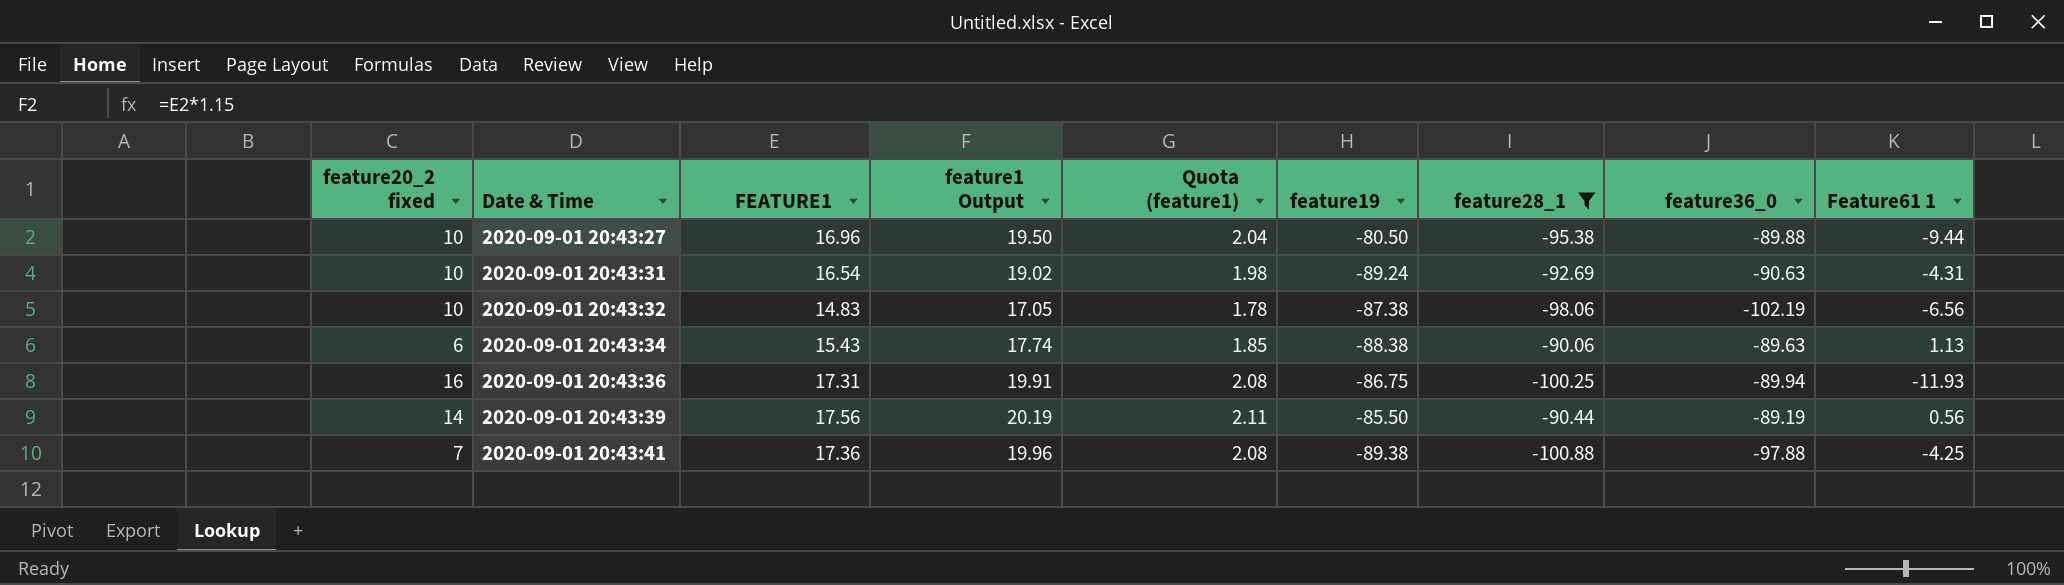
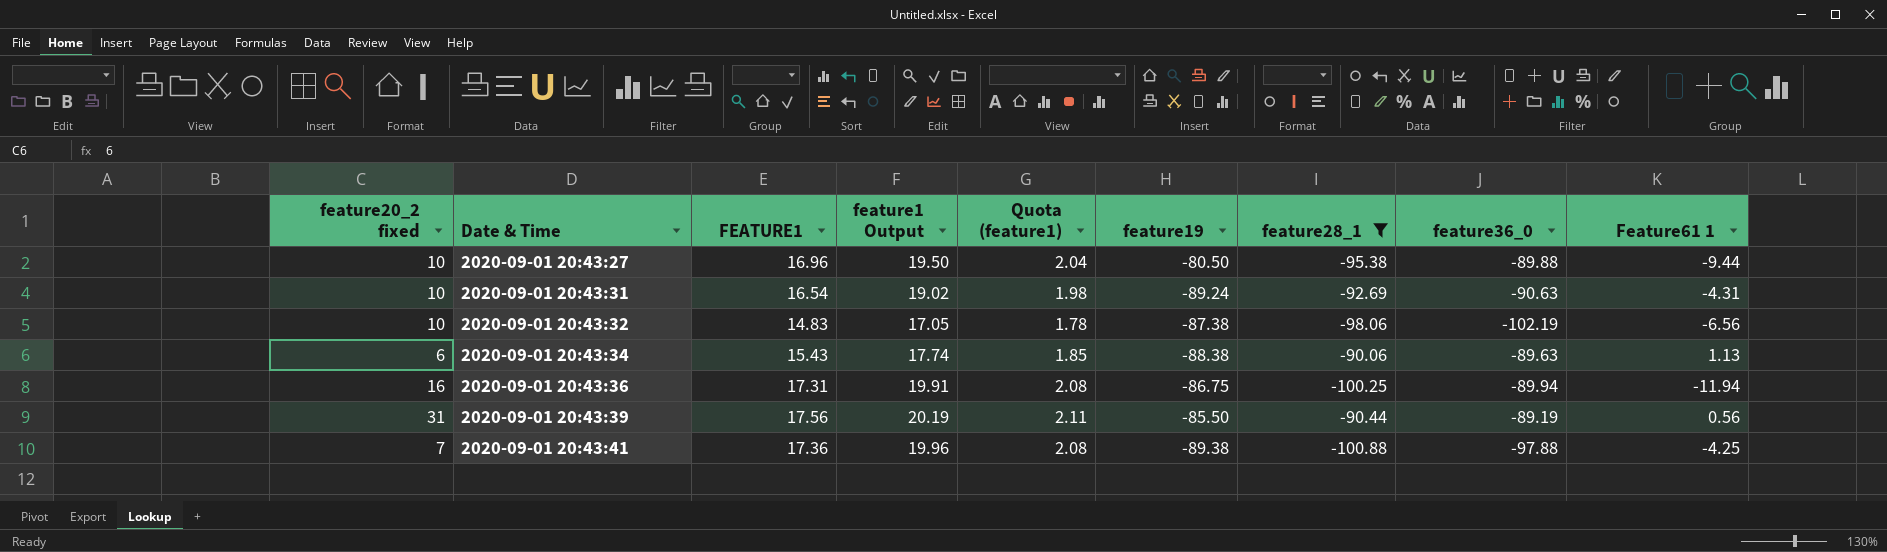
2020-09-01 20:43:36 | Feature61 1: -11.93 -> -11.94
2020-09-01 20:43:39 | feature20_2 fixed: 14 -> 31

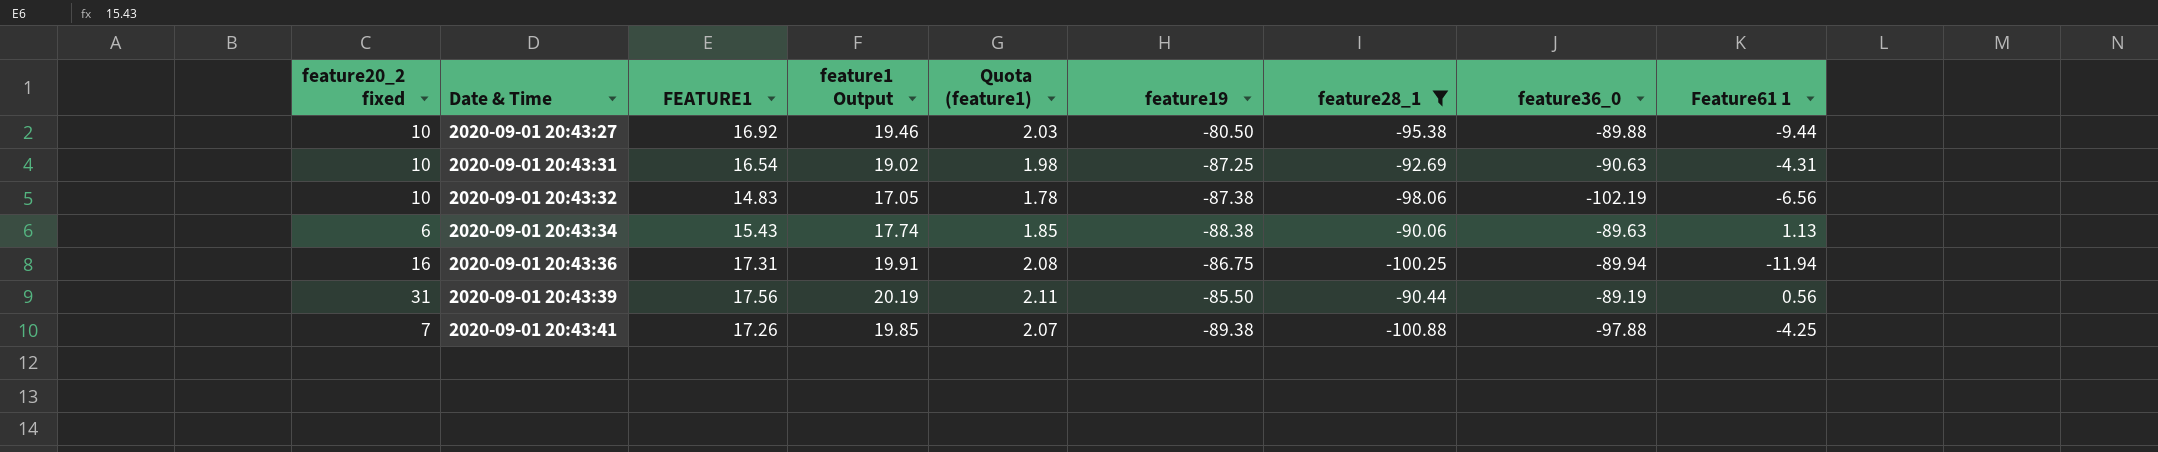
2020-09-01 20:43:27 | FEATURE1: 16.96 -> 16.92
2020-09-01 20:43:27 | feature1 Output: 19.50 -> 19.46
2020-09-01 20:43:27 | Quota (feature1): 2.04 -> 2.03
2020-09-01 20:43:31 | feature19: -89.24 -> -87.25
2020-09-01 20:43:41 | FEATURE1: 17.36 -> 17.26
2020-09-01 20:43:41 | feature1 Output: 19.96 -> 19.85
2020-09-01 20:43:41 | Quota (feature1): 2.08 -> 2.07

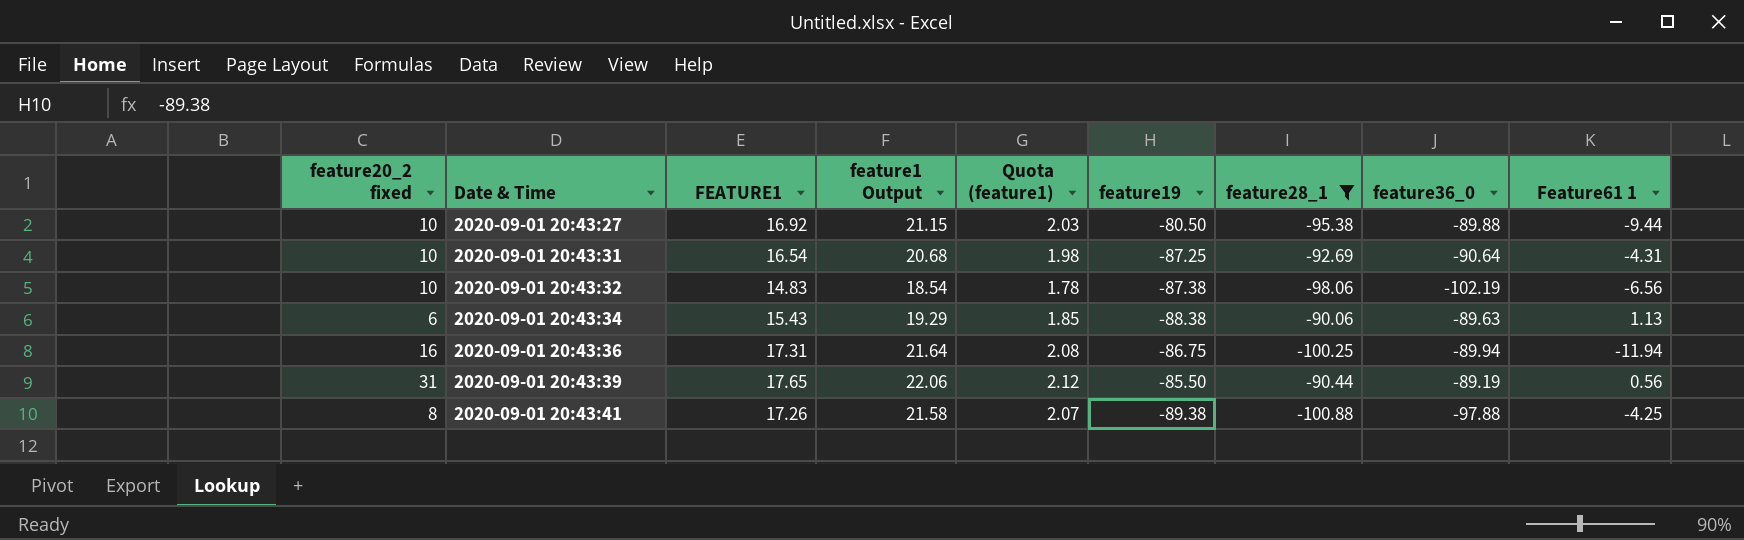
column feature1 Output | formula: [FEATURE1] * 1.15 -> [FEATURE1] * 1.25
2020-09-01 20:43:31 | feature36_0: -90.63 -> -90.64
2020-09-01 20:43:39 | FEATURE1: 17.56 -> 17.65
2020-09-01 20:43:39 | Quota (feature1): 2.11 -> 2.12
2020-09-01 20:43:41 | feature20_2 fixed: 7 -> 8

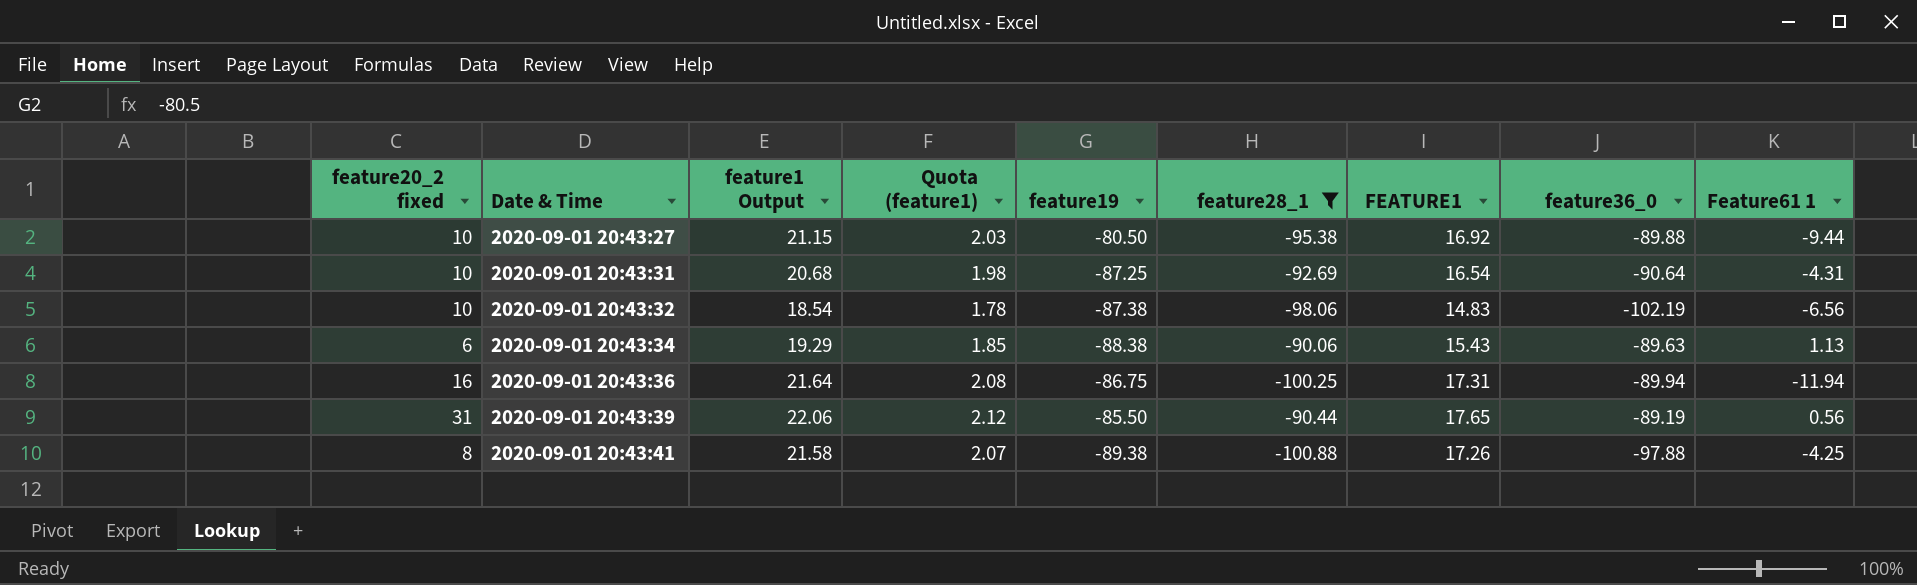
column FEATURE1 | position: 3 -> 7

